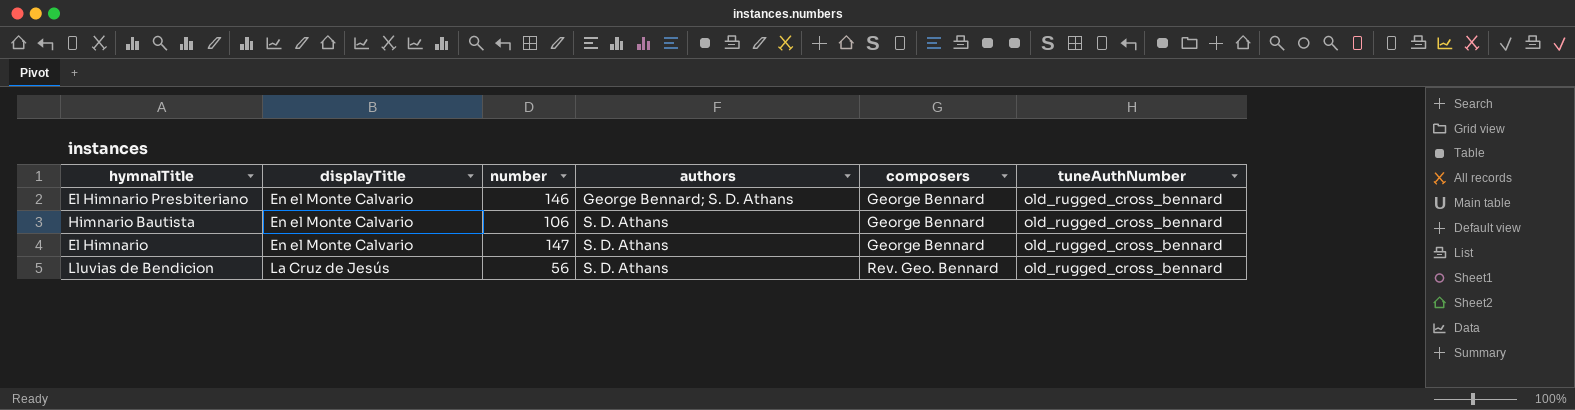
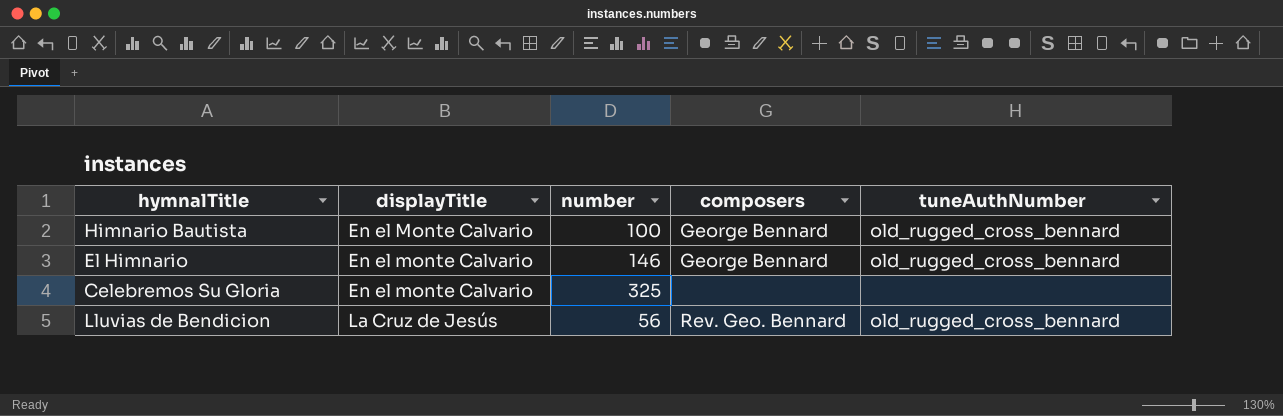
column authors | position: 4 -> none
row El Himnario Presbiteriano: En el Monte Calvario | 146 | George Bennard; S. D. Athans | George Bennard | old_rugged_cross_bennard -> none
Himnario Bautista | number: 106 -> 100
El Himnario | displayTitle: En el Monte Calvario -> En el monte Calvario
El Himnario | number: 147 -> 146
row Celebremos Su Gloria: none -> En el monte Calvario | 325 | none | none

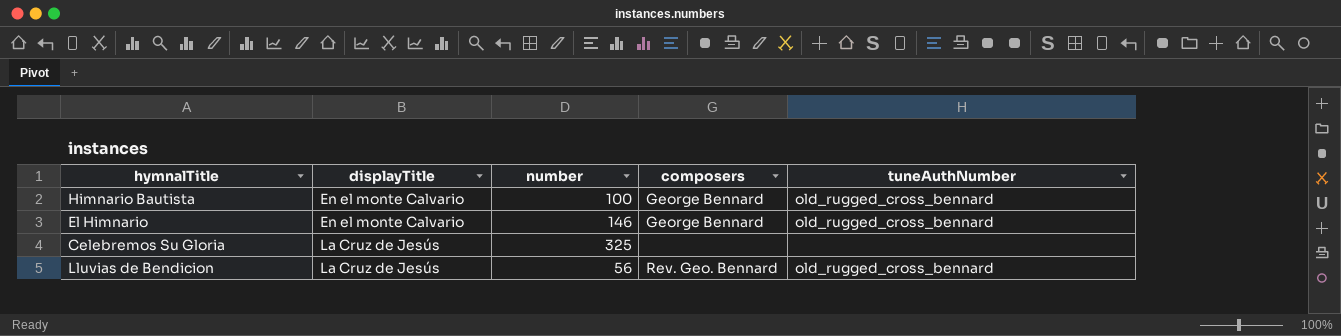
Himnario Bautista | displayTitle: En el Monte Calvario -> En el monte Calvario
Celebremos Su Gloria | displayTitle: En el monte Calvario -> La Cruz de Jesús

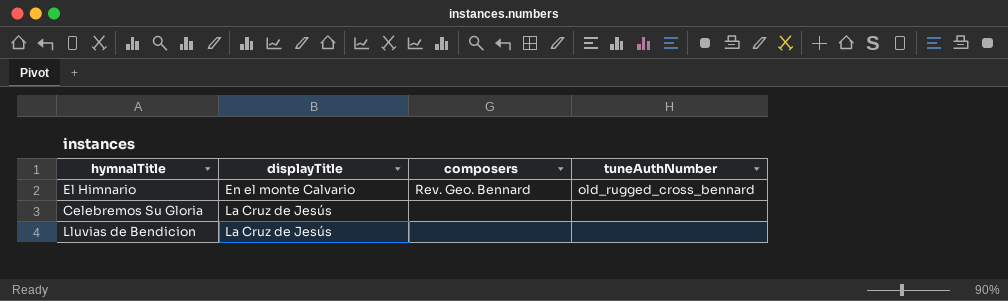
column number | position: 3 -> none
row Himnario Bautista: En el monte Calvario | 100 | George Bennard | old_rugged_cross_bennard -> none
El Himnario | composers: George Bennard -> Rev. Geo. Bennard
Lluvias de Bendicion | composers: Rev. Geo. Bennard -> none
Lluvias de Bendicion | tuneAuthNumber: old_rugged_cross_bennard -> none

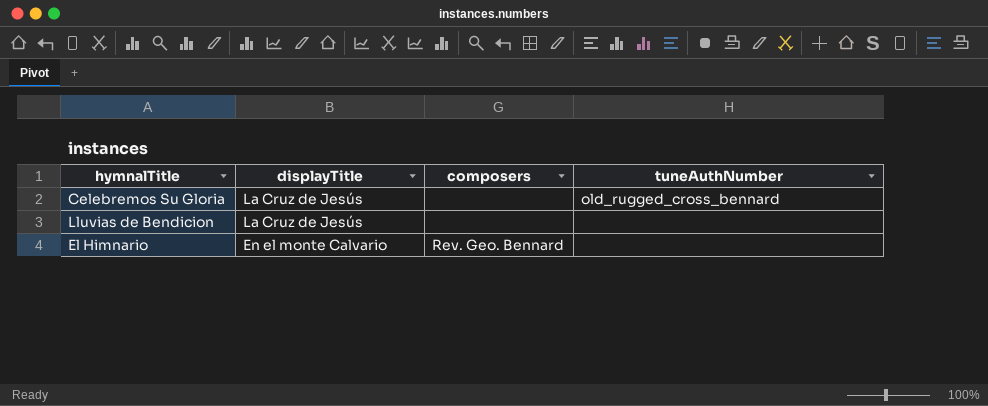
row order: displayTitle ascending -> displayTitle descending
Celebremos Su Gloria | tuneAuthNumber: none -> old_rugged_cross_bennard
El Himnario | tuneAuthNumber: old_rugged_cross_bennard -> none

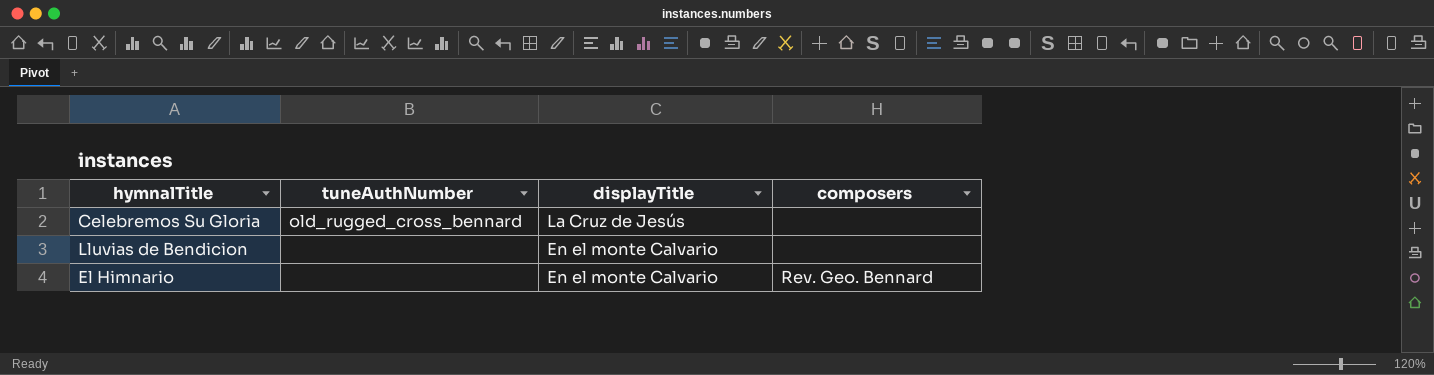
column tuneAuthNumber | position: 4 -> 2
Lluvias de Bendicion | displayTitle: La Cruz de Jesús -> En el monte Calvario

